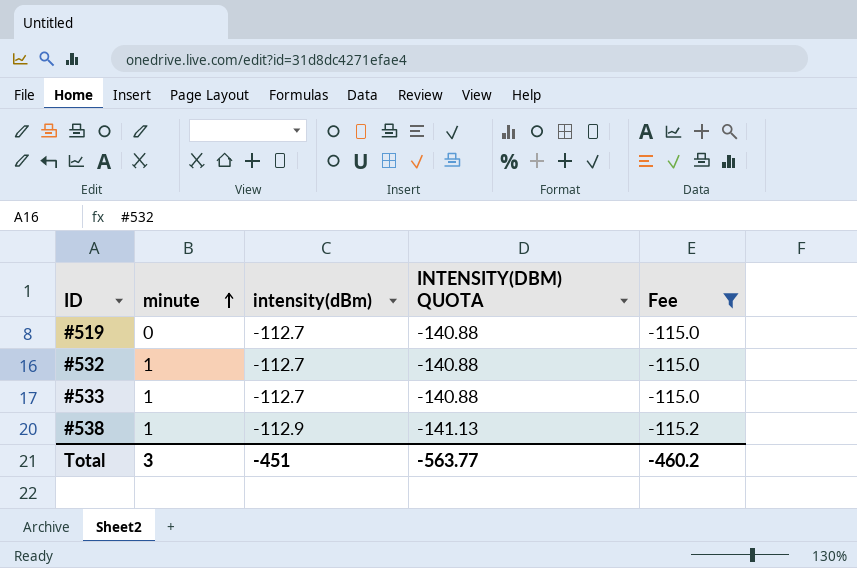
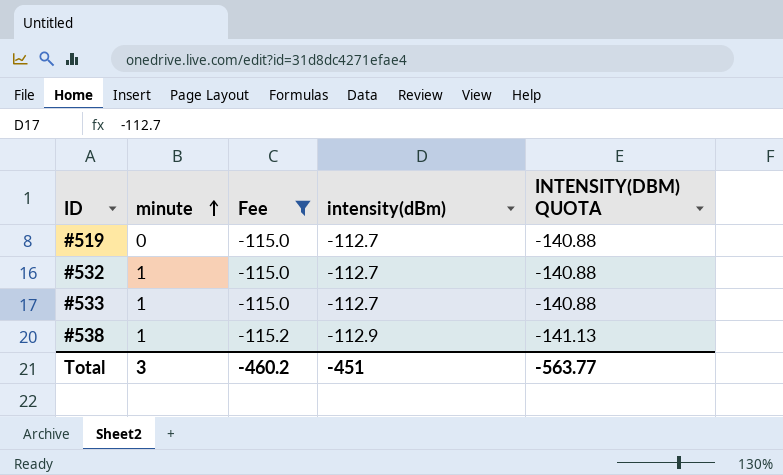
column Fee | position: 5 -> 3

